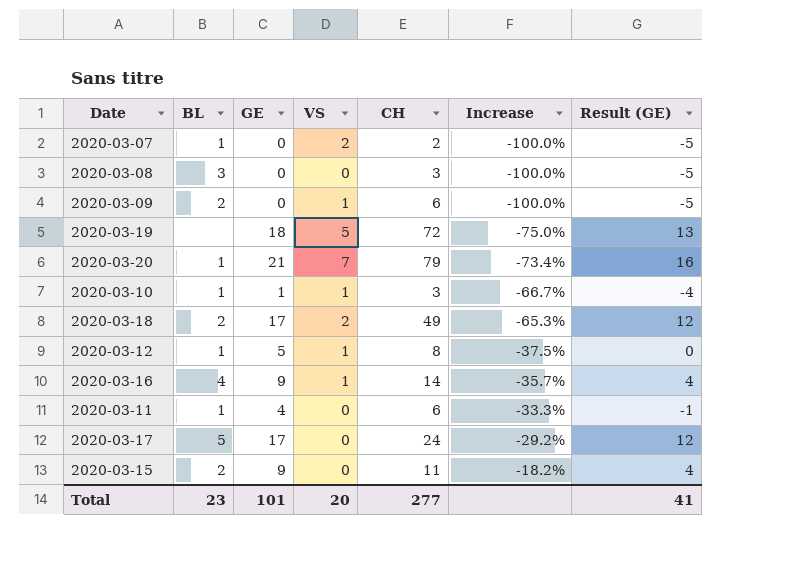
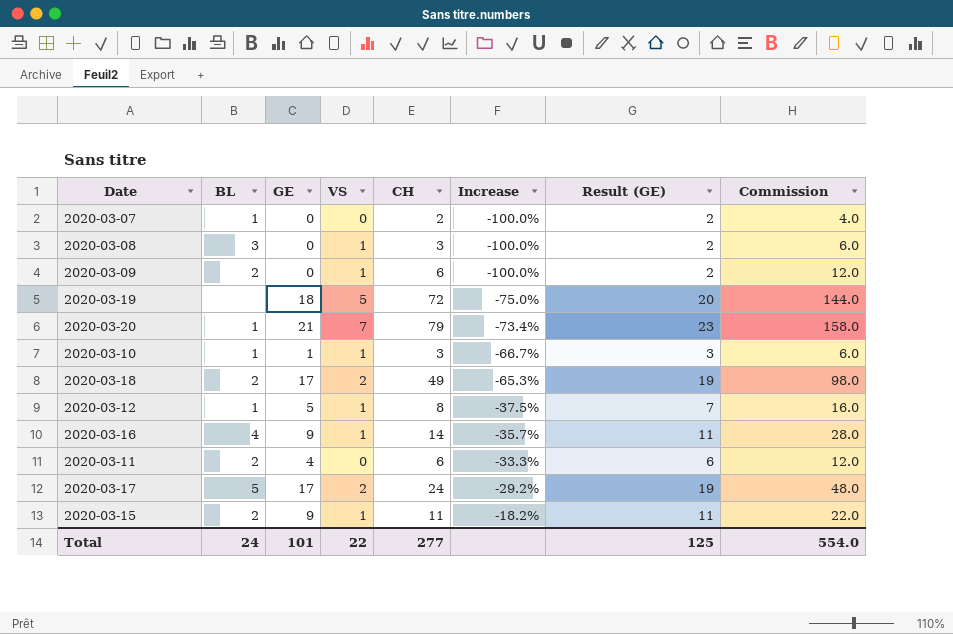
column Result (GE) | formula: [GE] - 5 -> [GE] + 2
column Commission | formula: none -> [CH] * 2
2020-03-07 | VS: 2 -> 0
2020-03-08 | VS: 0 -> 1
2020-03-11 | BL: 1 -> 2
2020-03-17 | VS: 0 -> 2
2020-03-15 | VS: 0 -> 1
Total | BL: 23 -> 24
Total | VS: 20 -> 22
Total | Result (GE): 41 -> 125

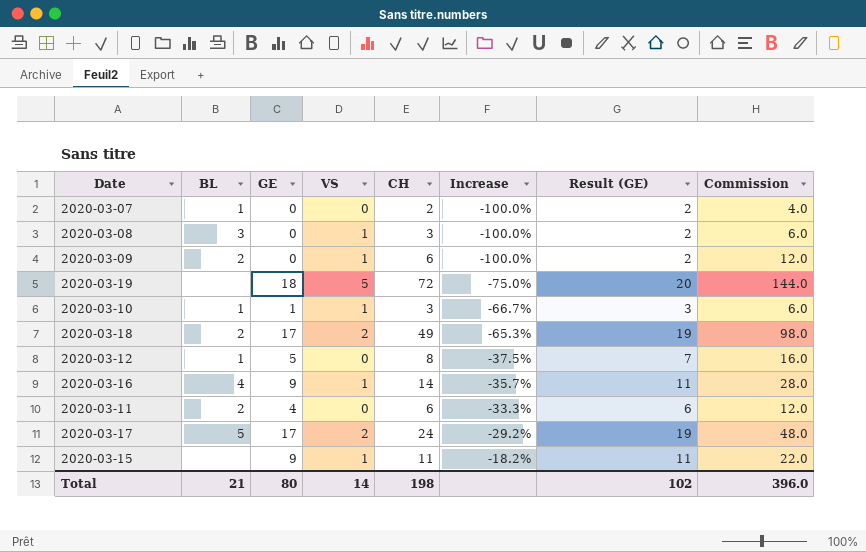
row 2020-03-20: 1 | 21 | 7 | 79 | -73.4% | 23 | 158.0 -> none
2020-03-12 | VS: 1 -> 0
2020-03-15 | BL: 2 -> none
Total | BL: 24 -> 21
Total | GE: 101 -> 80
Total | VS: 22 -> 14
Total | CH: 277 -> 198
Total | Result (GE): 125 -> 102
Total | Commission: 554.0 -> 396.0

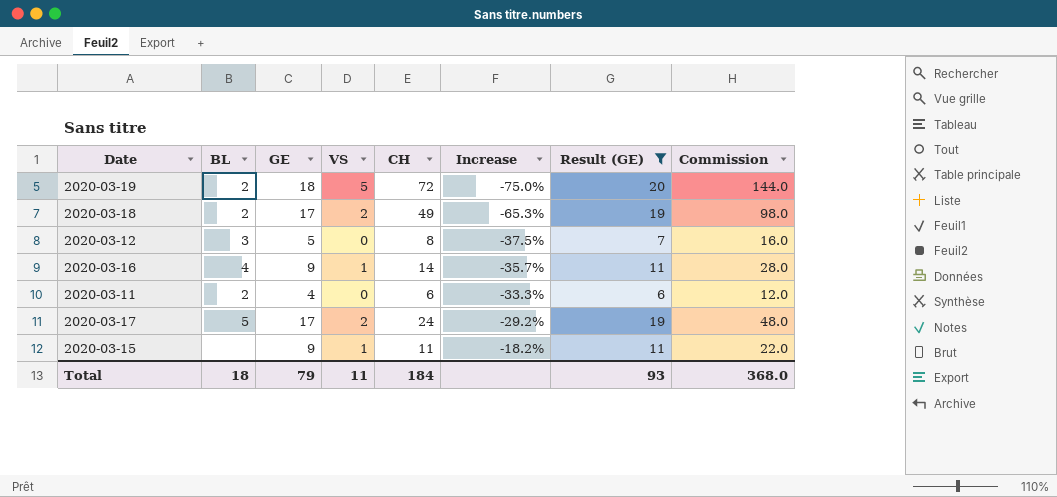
filter: none -> Result (GE) >= 6
2020-03-19 | BL: none -> 2
2020-03-12 | BL: 1 -> 3
Total | BL: 21 -> 18
Total | GE: 80 -> 79
Total | VS: 14 -> 11
Total | CH: 198 -> 184
Total | Result (GE): 102 -> 93
Total | Commission: 396.0 -> 368.0

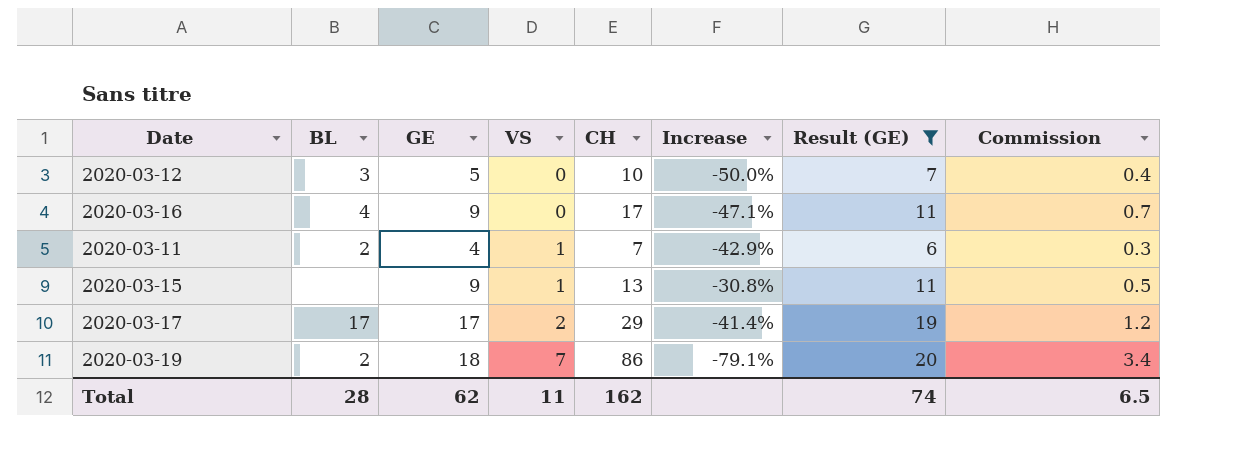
row order: Increase ascending -> VS ascending
column Commission | formula: [CH] * 2 -> [CH] * 0.04
row 2020-03-18: 2 | 17 | 2 | 49 | -65.3% | 19 | 98.0 -> none
2020-03-12 | CH: 8 -> 10
2020-03-12 | Increase: -37.5% -> -50.0%
2020-03-16 | VS: 1 -> 0
2020-03-16 | CH: 14 -> 17
2020-03-16 | Increase: -35.7% -> -47.1%
2020-03-11 | VS: 0 -> 1
2020-03-11 | CH: 6 -> 7
2020-03-11 | Increase: -33.3% -> -42.9%
2020-03-15 | CH: 11 -> 13
2020-03-15 | Increase: -18.2% -> -30.8%
2020-03-17 | BL: 5 -> 17
2020-03-17 | CH: 24 -> 29
2020-03-17 | Increase: -29.2% -> -41.4%
2020-03-19 | VS: 5 -> 7
2020-03-19 | CH: 72 -> 86
2020-03-19 | Increase: -75.0% -> -79.1%
Total | BL: 18 -> 28
Total | GE: 79 -> 62
Total | CH: 184 -> 162
Total | Result (GE): 93 -> 74
Total | Commission: 368.0 -> 6.5

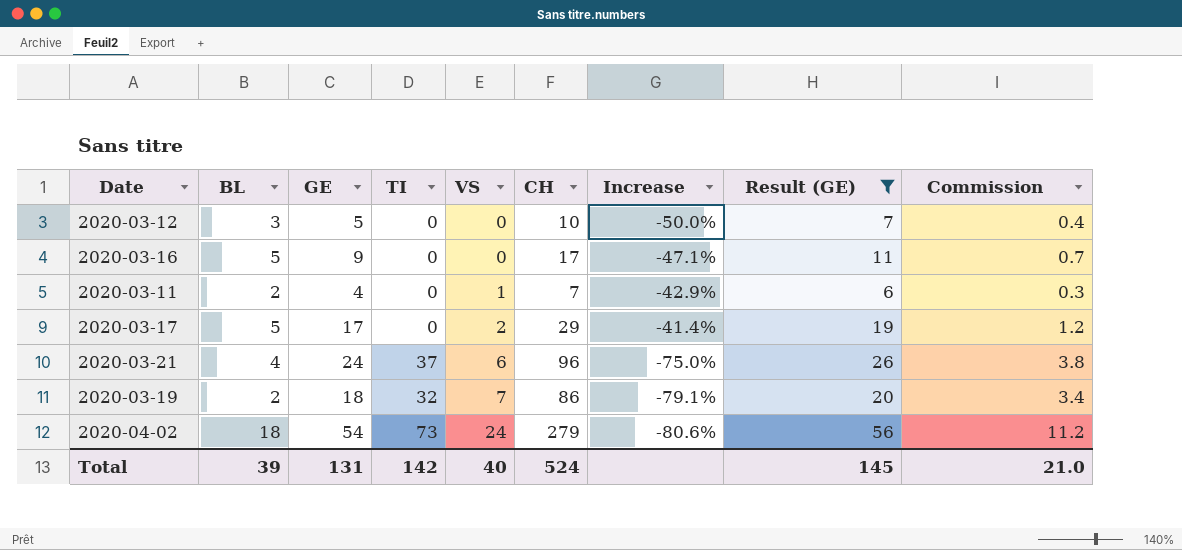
column TI | position: none -> 4
row 2020-03-15: none | 9 | 1 | 13 | -30.8% | 11 | 0.5 -> none
2020-03-16 | BL: 4 -> 5
2020-03-17 | BL: 17 -> 5
row 2020-03-21: none -> 4 | 24 | 37 | 6 | 96 | -75.0% | 26 | 3.8
row 2020-04-02: none -> 18 | 54 | 73 | 24 | 279 | -80.6% | 56 | 11.2
Total | BL: 28 -> 39
Total | GE: 62 -> 131
Total | VS: 11 -> 40
Total | CH: 162 -> 524
Total | Result (GE): 74 -> 145
Total | Commission: 6.5 -> 21.0

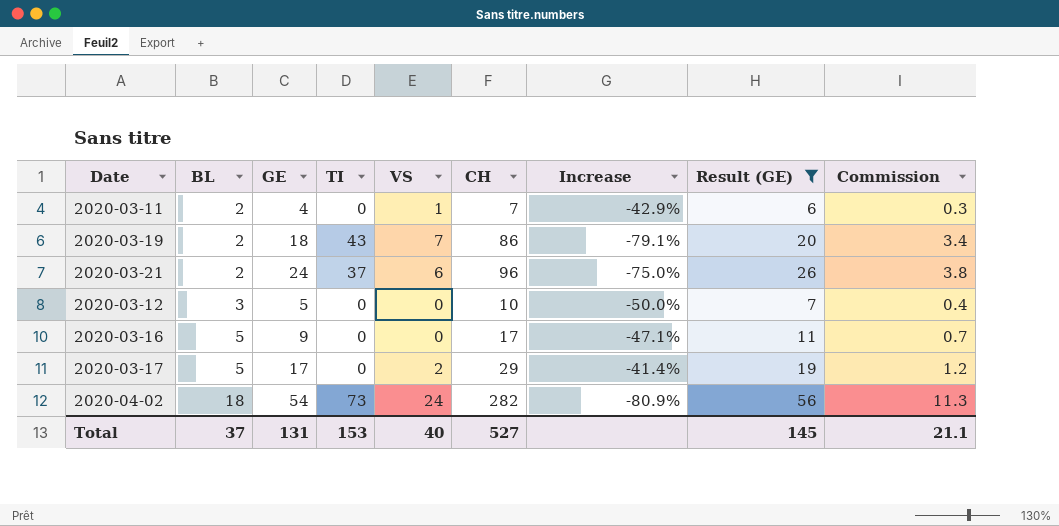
row order: VS ascending -> BL ascending
2020-03-19 | TI: 32 -> 43
2020-03-21 | BL: 4 -> 2
2020-04-02 | CH: 279 -> 282
2020-04-02 | Increase: -80.6% -> -80.9%
2020-04-02 | Commission: 11.2 -> 11.3
Total | BL: 39 -> 37
Total | TI: 142 -> 153
Total | CH: 524 -> 527
Total | Commission: 21.0 -> 21.1

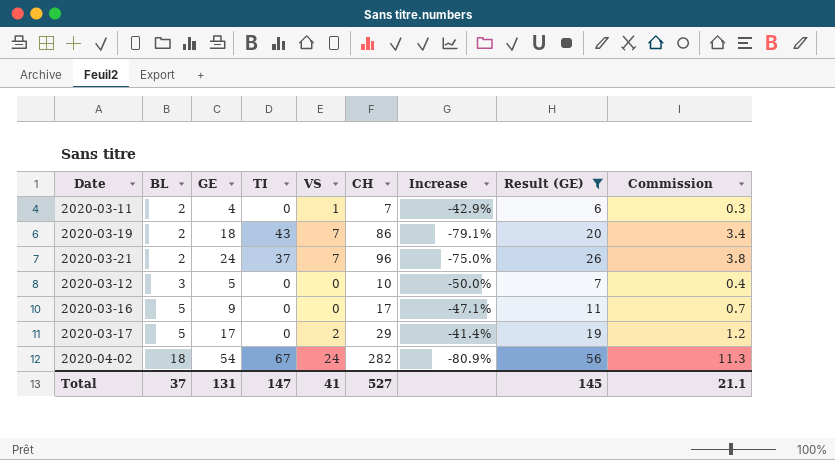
2020-03-21 | VS: 6 -> 7
2020-04-02 | TI: 73 -> 67
Total | TI: 153 -> 147
Total | VS: 40 -> 41

